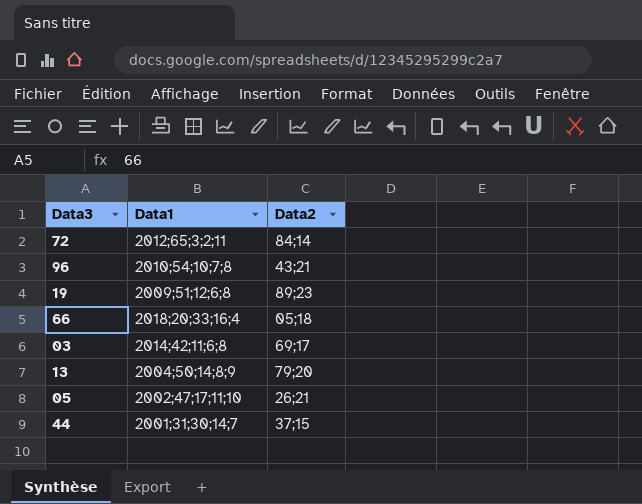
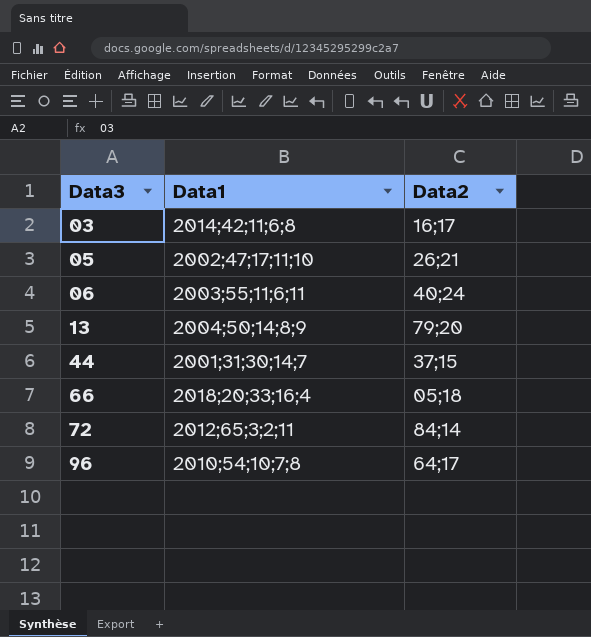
row order: none -> Data3 ascending
row 19: 2009;51;12;6;8 | 89;23 -> none
03 | Data2: 69;17 -> 16;17
row 06: none -> 2003;55;11;6;11 | 40;24
96 | Data2: 43;21 -> 64;17

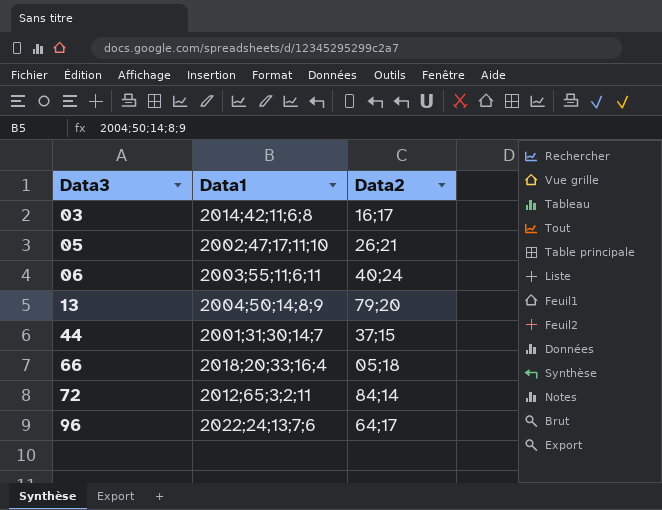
96 | Data1: 2010;54;10;7;8 -> 2022;24;13;7;6

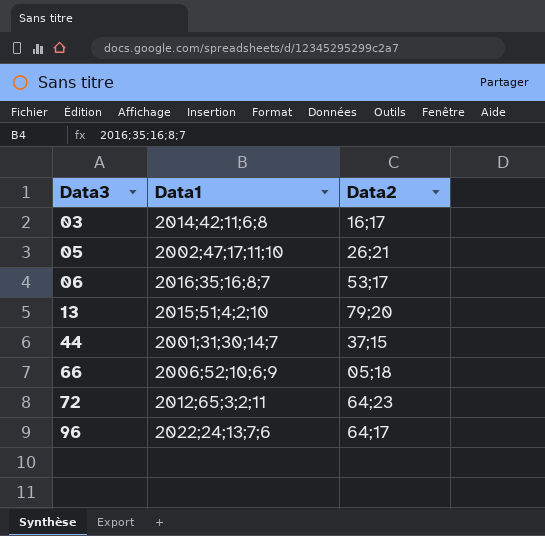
06 | Data1: 2003;55;11;6;11 -> 2016;35;16;8;7
06 | Data2: 40;24 -> 53;17
13 | Data1: 2004;50;14;8;9 -> 2015;51;4;2;10
66 | Data1: 2018;20;33;16;4 -> 2006;52;10;6;9
72 | Data2: 84;14 -> 64;23

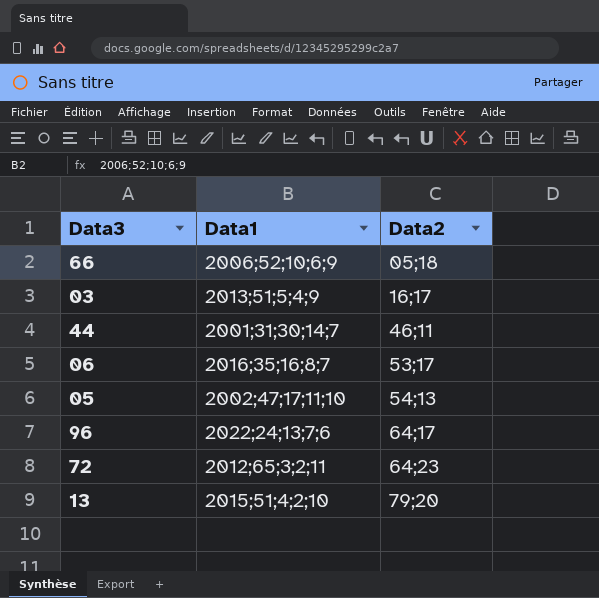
row order: Data3 ascending -> Data2 ascending
03 | Data1: 2014;42;11;6;8 -> 2013;51;5;4;9
44 | Data2: 37;15 -> 46;11
05 | Data2: 26;21 -> 54;13

